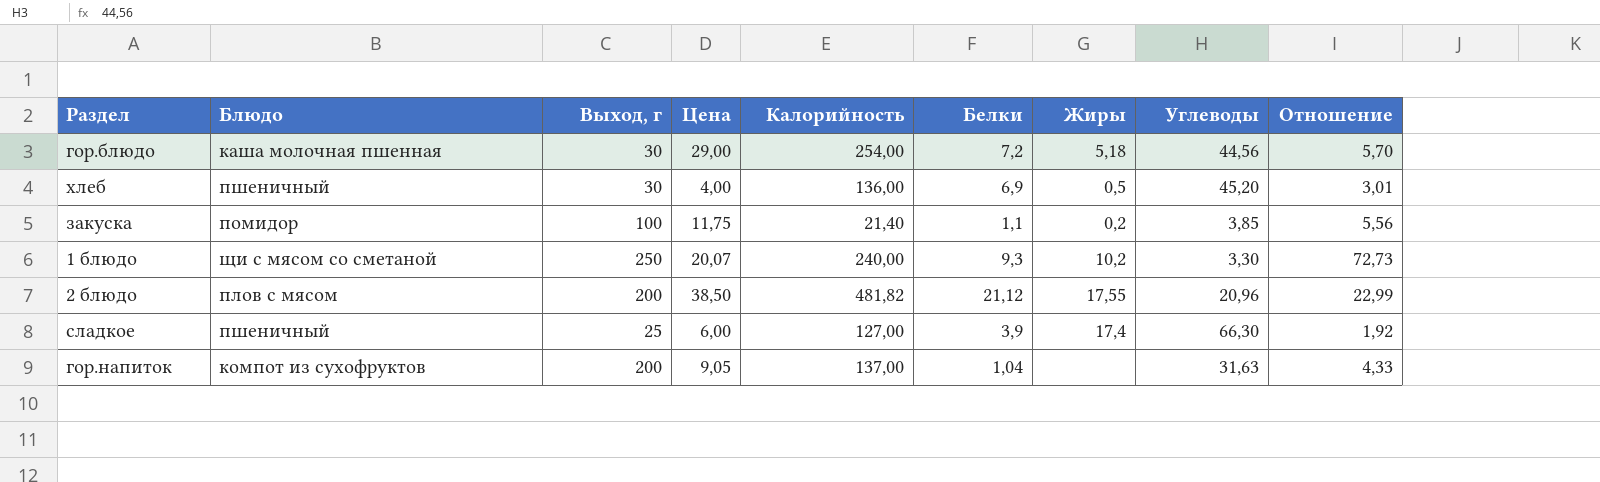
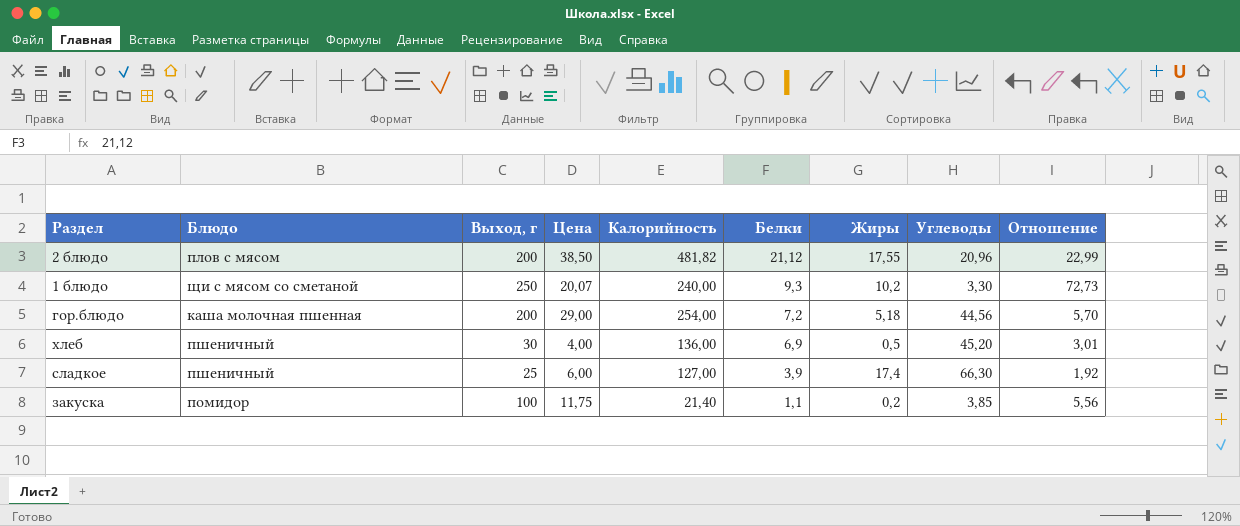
row order: none -> Белки descending
row гор.напиток: компот из сухофруктов | 200 | 9,05 | 137,00 | 1,04 | none | 31,63 | 4,33 -> none
гор.блюдо | Выход, г: 30 -> 200

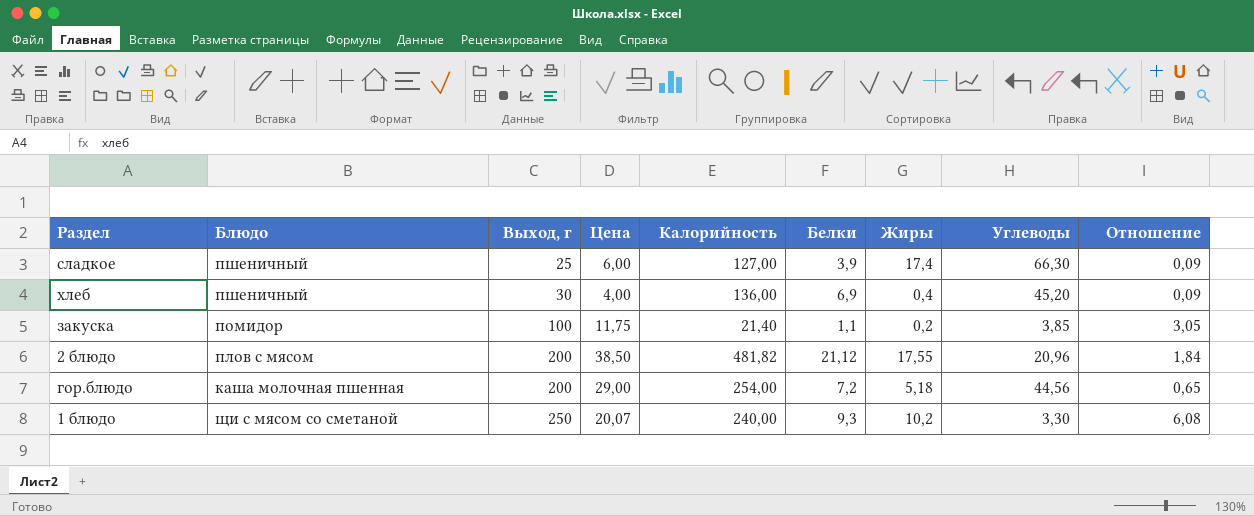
row order: Белки descending -> Выход, г ascending
column Отношение | formula: [Калорийность] / [Углеводы] -> [Цена] / [Углеводы]
хлеб | Жиры: 0,5 -> 0,4

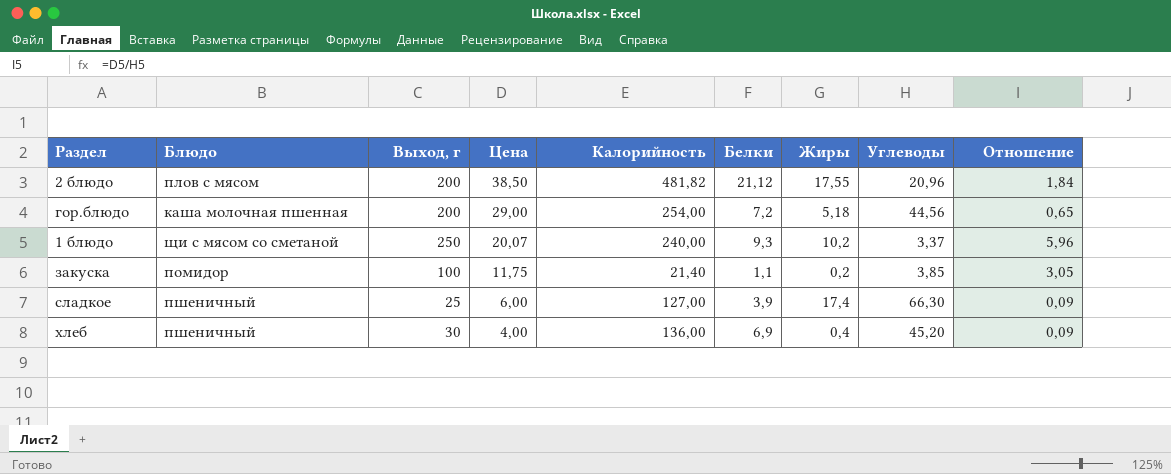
row order: Выход, г ascending -> Цена descending
1 блюдо | Углеводы: 3,30 -> 3,37
1 блюдо | Отношение: 6,08 -> 5,96

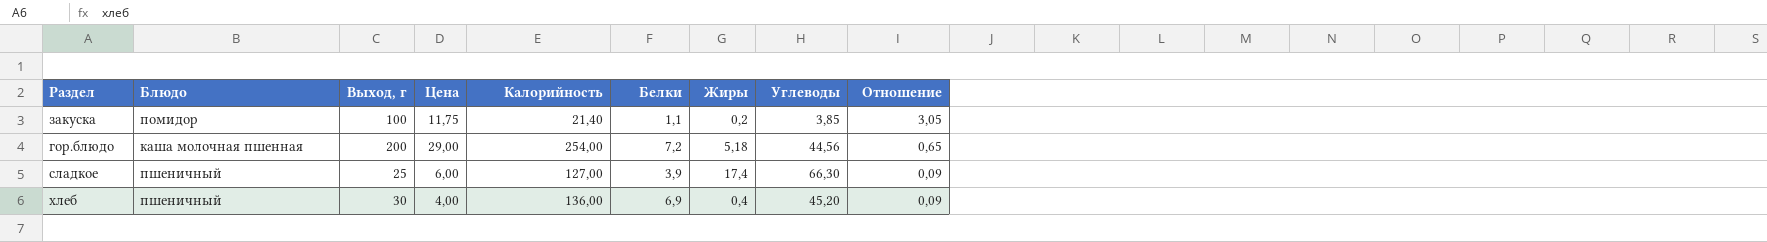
row order: Цена descending -> Отношение descending
row 2 блюдо: плов с мясом | 200 | 38,50 | 481,82 | 21,12 | 17,55 | 20,96 | 1,84 -> none
row 1 блюдо: щи с мясом со сметаной | 250 | 20,07 | 240,00 | 9,3 | 10,2 | 3,37 | 5,96 -> none

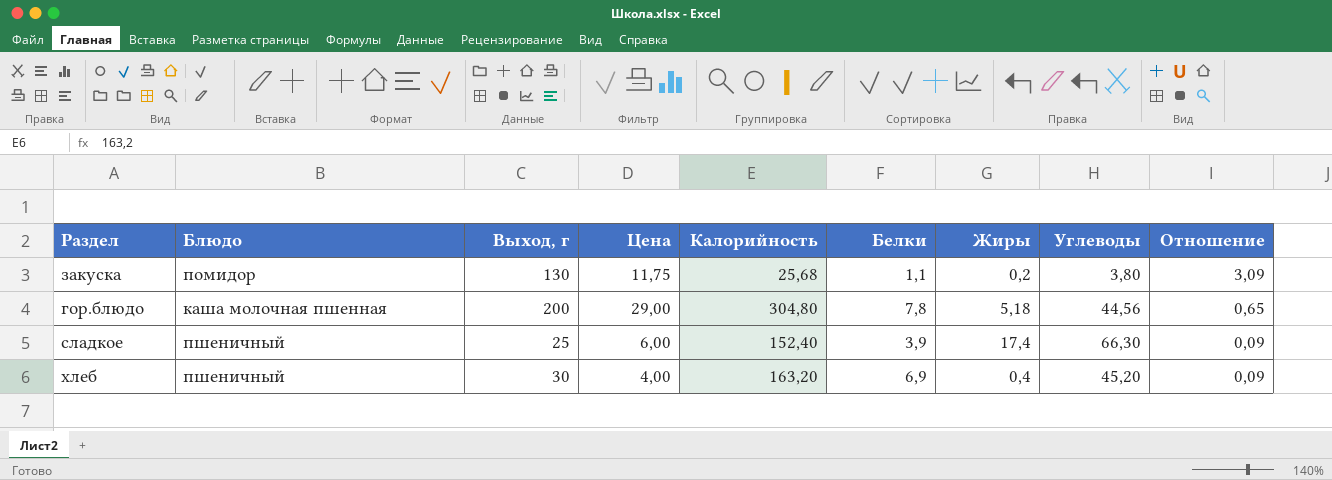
закуска | Выход, г: 100 -> 130
закуска | Калорийность: 21,40 -> 25,68
закуска | Углеводы: 3,85 -> 3,80
закуска | Отношение: 3,05 -> 3,09
гор.блюдо | Калорийность: 254,00 -> 304,80
гор.блюдо | Белки: 7,2 -> 7,8
сладкое | Калорийность: 127,00 -> 152,40
хлеб | Калорийность: 136,00 -> 163,20

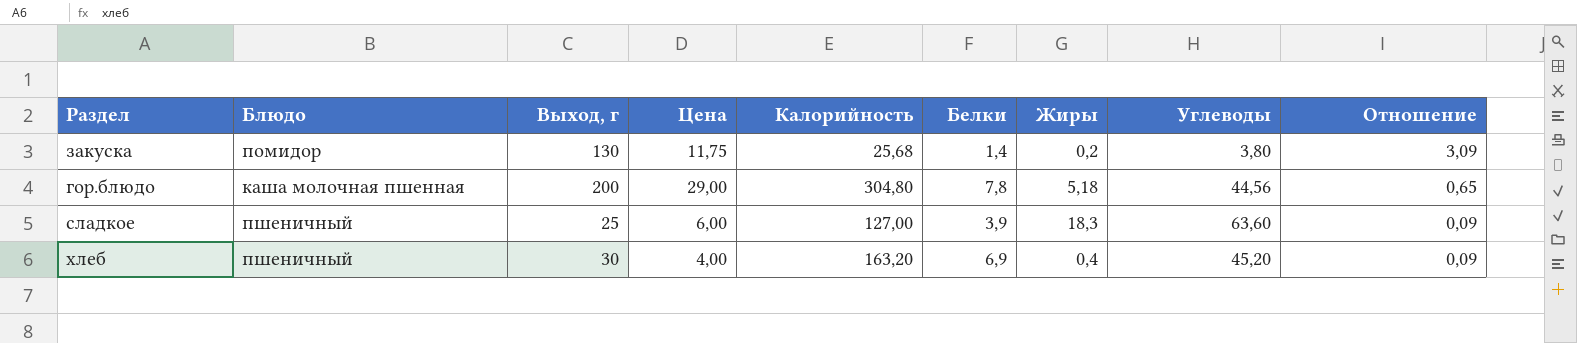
закуска | Белки: 1,1 -> 1,4
сладкое | Калорийность: 152,40 -> 127,00
сладкое | Жиры: 17,4 -> 18,3
сладкое | Углеводы: 66,30 -> 63,60

